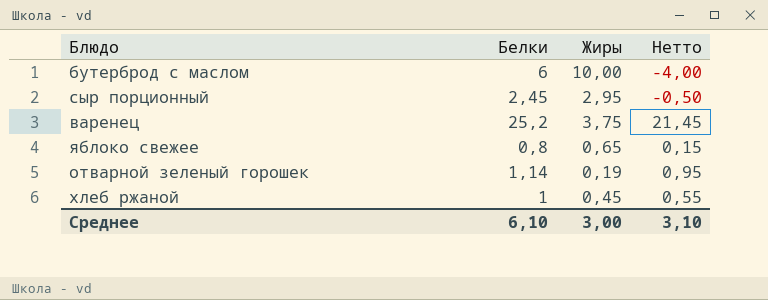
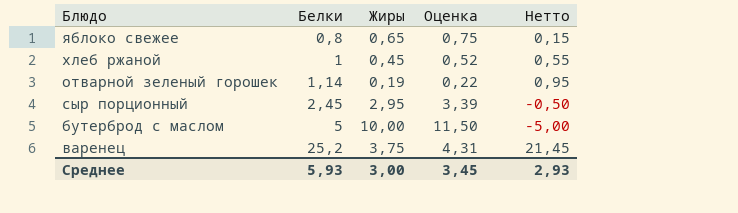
row order: none -> Белки ascending
column Оценка | formula: none -> [Жиры] * 1,15
бутерброд с маслом | Белки: 6 -> 5
бутерброд с маслом | Нетто: -4,00 -> -5,00
Среднее | Белки: 6,10 -> 5,93
Среднее | Нетто: 3,10 -> 2,93

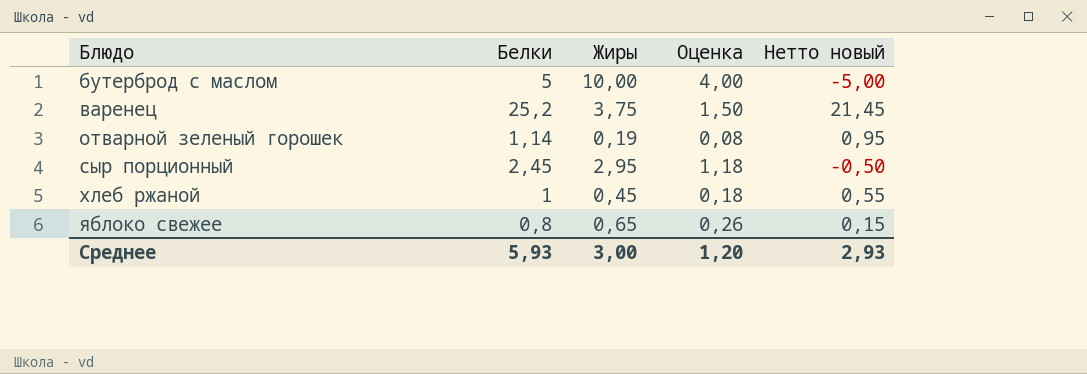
row order: Белки ascending -> Блюдо ascending
column Оценка | formula: [Жиры] * 1,15 -> [Жиры] * 0,4
column name: Нетто -> Нетто новый
Среднее | Оценка: 3,45 -> 1,20

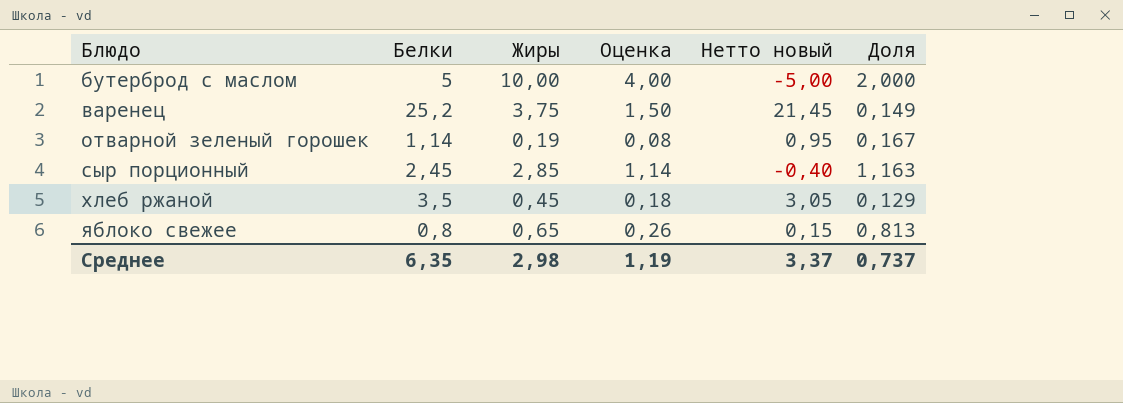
column Доля | formula: none -> [Жиры] / [Белки]
сыр порционный | Жиры: 2,95 -> 2,85
сыр порционный | Оценка: 1,18 -> 1,14
сыр порционный | Нетто новый: -0,50 -> -0,40
хлеб ржаной | Белки: 1 -> 3,5
хлеб ржаной | Нетто новый: 0,55 -> 3,05
Среднее | Белки: 5,93 -> 6,35
Среднее | Жиры: 3,00 -> 2,98
Среднее | Оценка: 1,20 -> 1,19
Среднее | Нетто новый: 2,93 -> 3,37

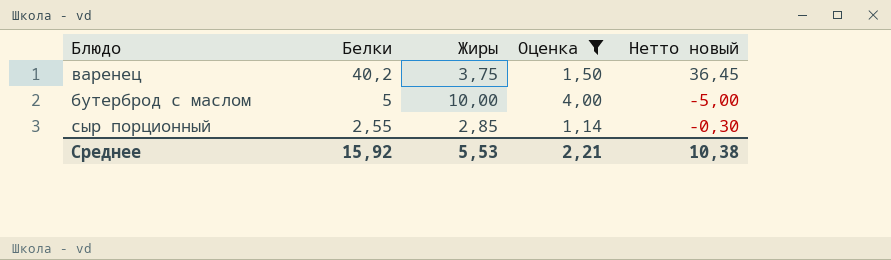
filter: none -> Оценка >= 1,14
row order: Блюдо ascending -> Белки descending
column Доля | formula: [Жиры] / [Белки] -> none
варенец | Белки: 25,2 -> 40,2
варенец | Нетто новый: 21,45 -> 36,45
сыр порционный | Белки: 2,45 -> 2,55
сыр порционный | Нетто новый: -0,40 -> -0,30
Среднее | Белки: 6,35 -> 15,92
Среднее | Жиры: 2,98 -> 5,53
Среднее | Оценка: 1,19 -> 2,21
Среднее | Нетто новый: 3,37 -> 10,38

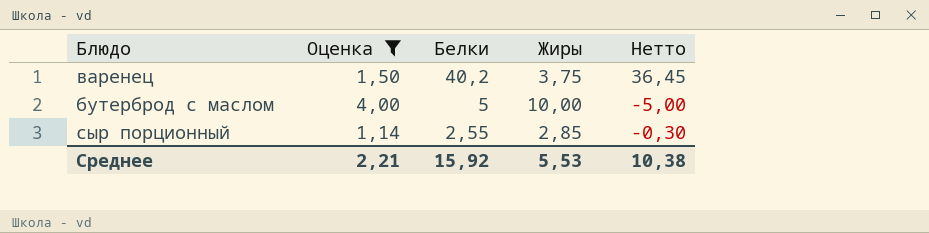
column Оценка | position: 4 -> 2
column name: Нетто новый -> Нетто

